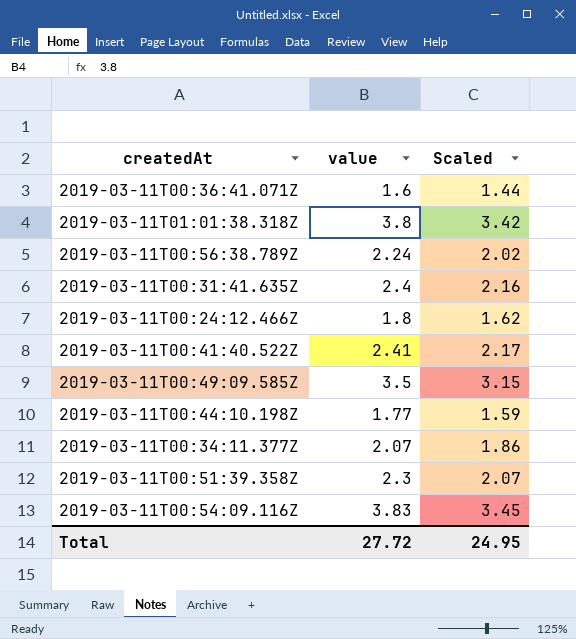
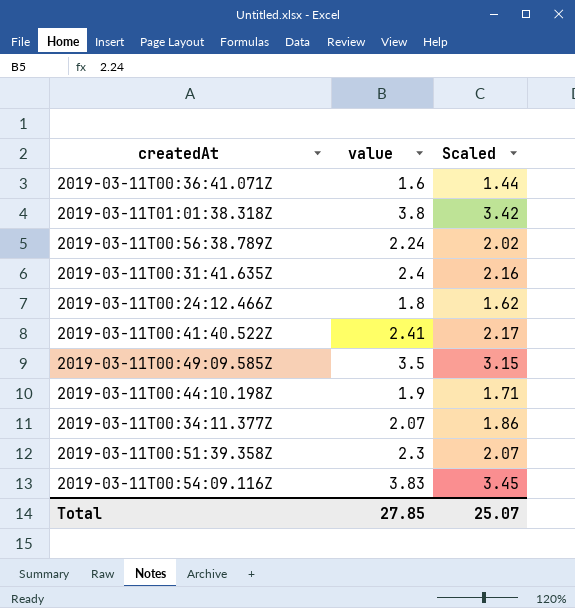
2019-03-11T00:44:10.198Z | value: 1.77 -> 1.9
2019-03-11T00:44:10.198Z | Scaled: 1.59 -> 1.71
Total | value: 27.72 -> 27.85
Total | Scaled: 24.95 -> 25.07

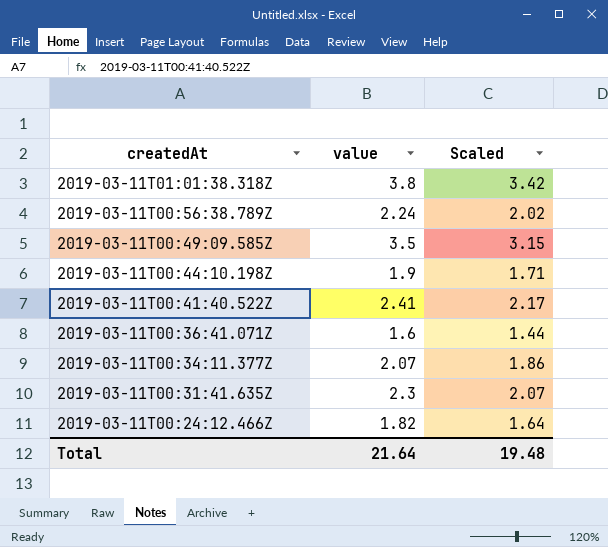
row order: none -> createdAt descending
row 2019-03-11T00:51:39.358Z: 2.3 | 2.07 -> none
row 2019-03-11T00:54:09.116Z: 3.83 | 3.45 -> none
2019-03-11T00:31:41.635Z | value: 2.4 -> 2.3
2019-03-11T00:31:41.635Z | Scaled: 2.16 -> 2.07
2019-03-11T00:24:12.466Z | value: 1.8 -> 1.82
2019-03-11T00:24:12.466Z | Scaled: 1.62 -> 1.64
Total | value: 27.85 -> 21.64
Total | Scaled: 25.07 -> 19.48

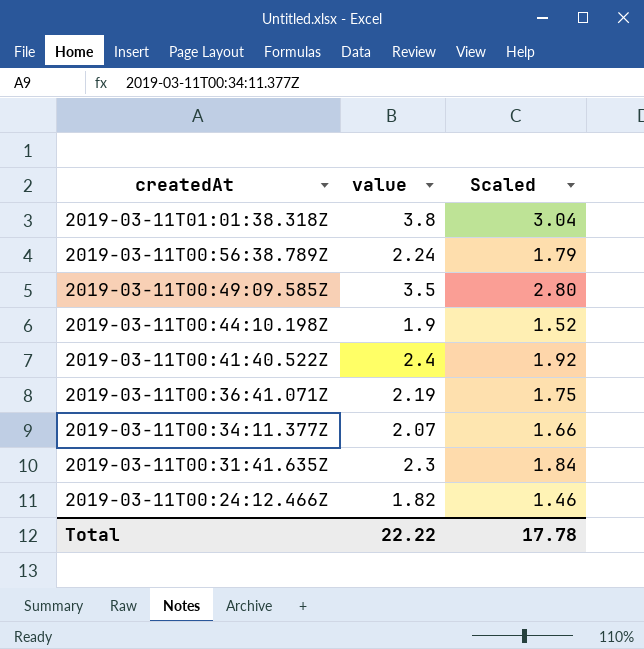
column Scaled | formula: [value] * 0.9 -> [value] * 0.8
2019-03-11T00:41:40.522Z | value: 2.41 -> 2.4
2019-03-11T00:36:41.071Z | value: 1.6 -> 2.19
Total | value: 21.64 -> 22.22
Total | Scaled: 19.48 -> 17.78

